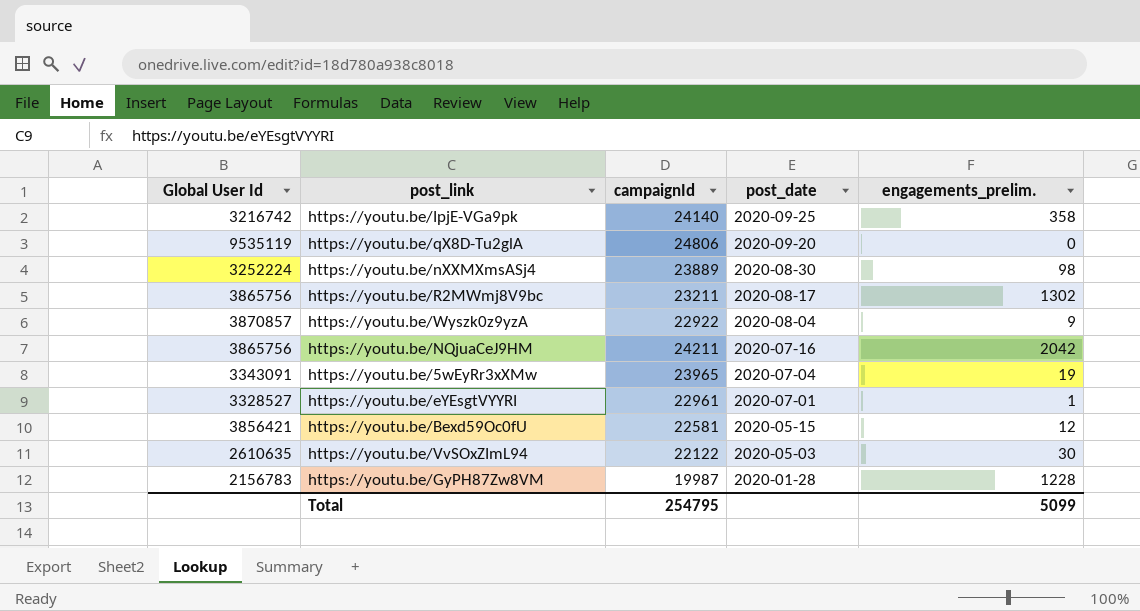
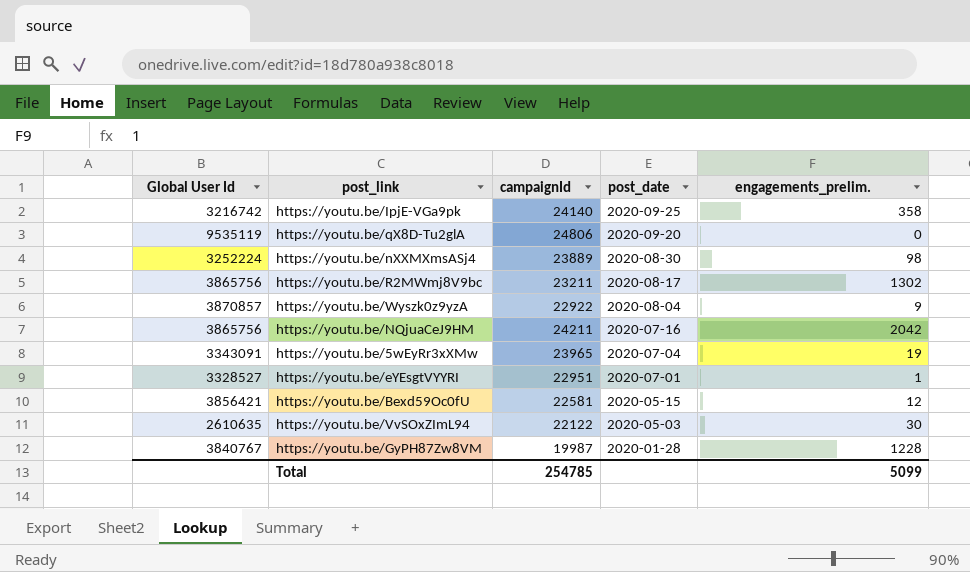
https://youtu.be/eYEsgtVYYRI | campaignId: 22961 -> 22951
https://youtu.be/GyPH87Zw8VM | Global User Id: 2156783 -> 3840767
Total | campaignId: 254795 -> 254785

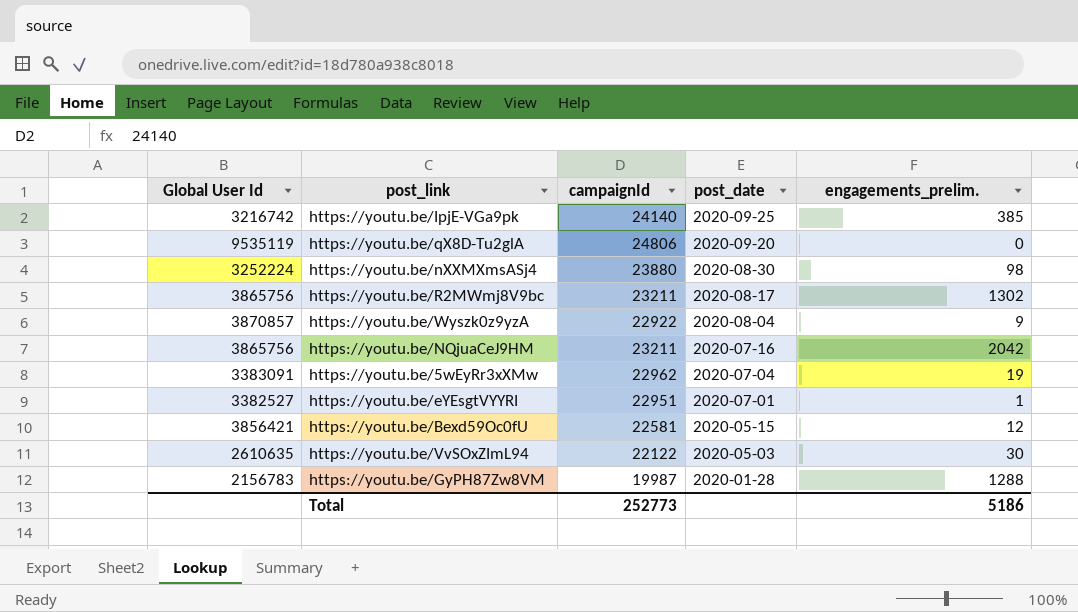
https://youtu.be/IpjE-VGa9pk | engagements_prelim.: 358 -> 385
https://youtu.be/nXXMXmsASj4 | campaignId: 23889 -> 23880
https://youtu.be/NQjuaCeJ9HM | campaignId: 24211 -> 23211
https://youtu.be/5wEyRr3xXMw | Global User Id: 3343091 -> 3383091
https://youtu.be/5wEyRr3xXMw | campaignId: 23965 -> 22962
https://youtu.be/eYEsgtVYYRI | Global User Id: 3328527 -> 3382527
https://youtu.be/GyPH87Zw8VM | Global User Id: 3840767 -> 2156783
https://youtu.be/GyPH87Zw8VM | engagements_prelim.: 1228 -> 1288
Total | campaignId: 254785 -> 252773
Total | engagements_prelim.: 5099 -> 5186

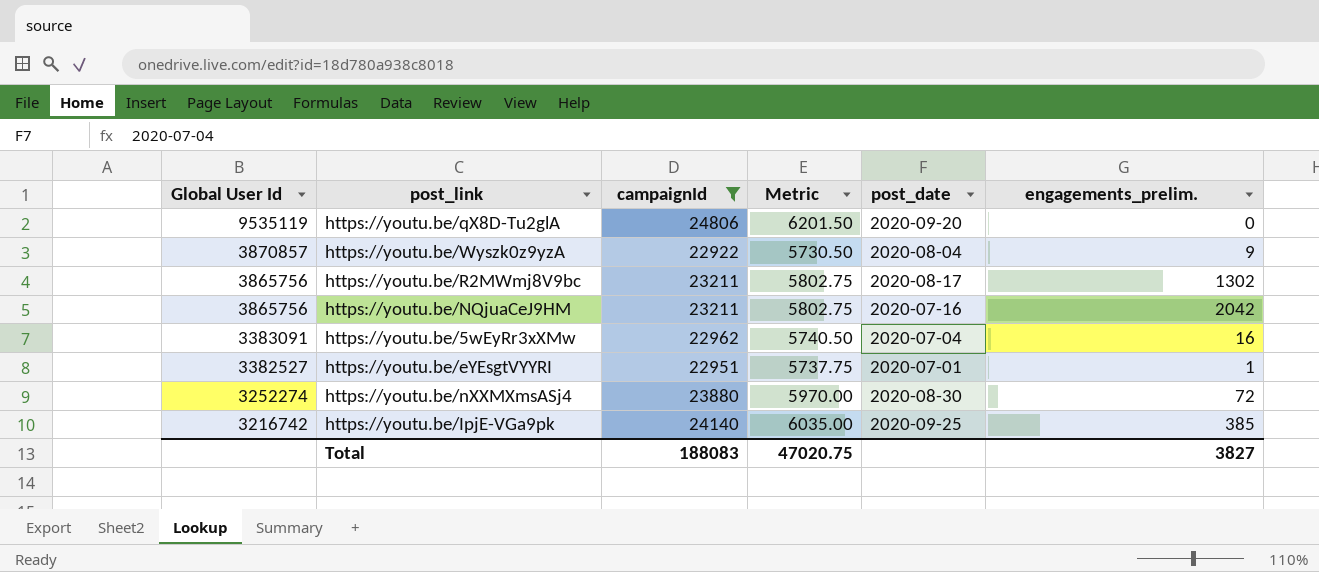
filter: none -> campaignId >= 22922
row order: post_date descending -> Global User Id descending
column Metric | formula: none -> [campaignId] * 0.25
https://youtu.be/5wEyRr3xXMw | engagements_prelim.: 19 -> 16
https://youtu.be/nXXMXmsASj4 | Global User Id: 3252224 -> 3252274
https://youtu.be/nXXMXmsASj4 | engagements_prelim.: 98 -> 72
Total | campaignId: 252773 -> 188083
Total | engagements_prelim.: 5186 -> 3827

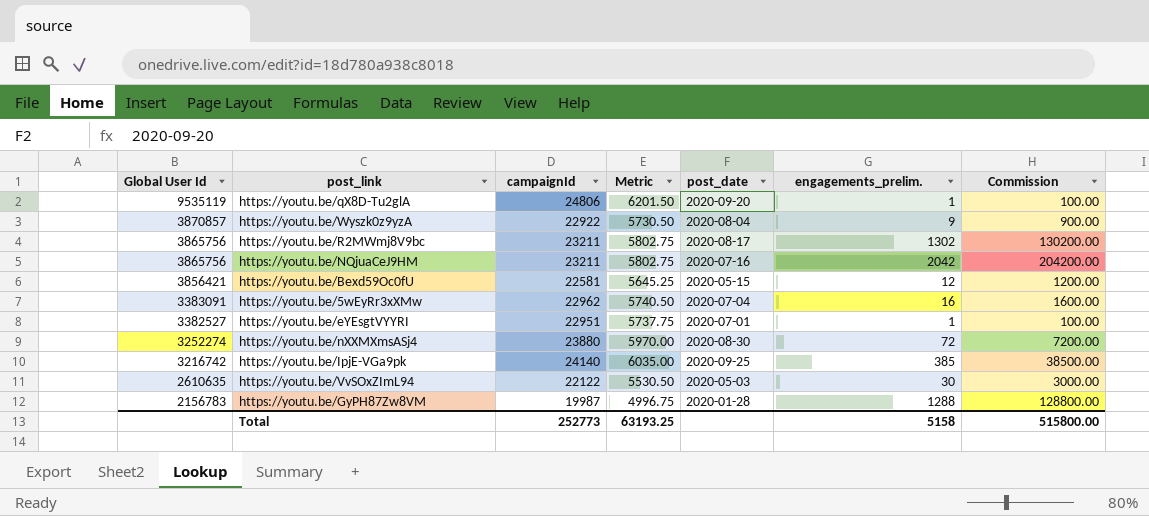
filter: campaignId >= 22922 -> none
column Commission | formula: none -> [engagements_prelim.] * 100
https://youtu.be/qX8D-Tu2glA | engagements_prelim.: 0 -> 1
Total | campaignId: 188083 -> 252773
Total | Metric: 47020.75 -> 63193.25
Total | engagements_prelim.: 3827 -> 5158

